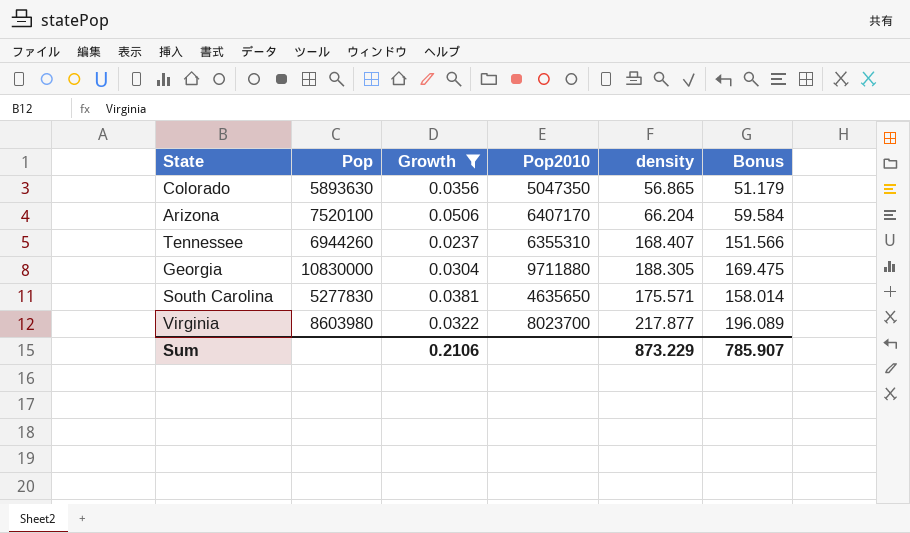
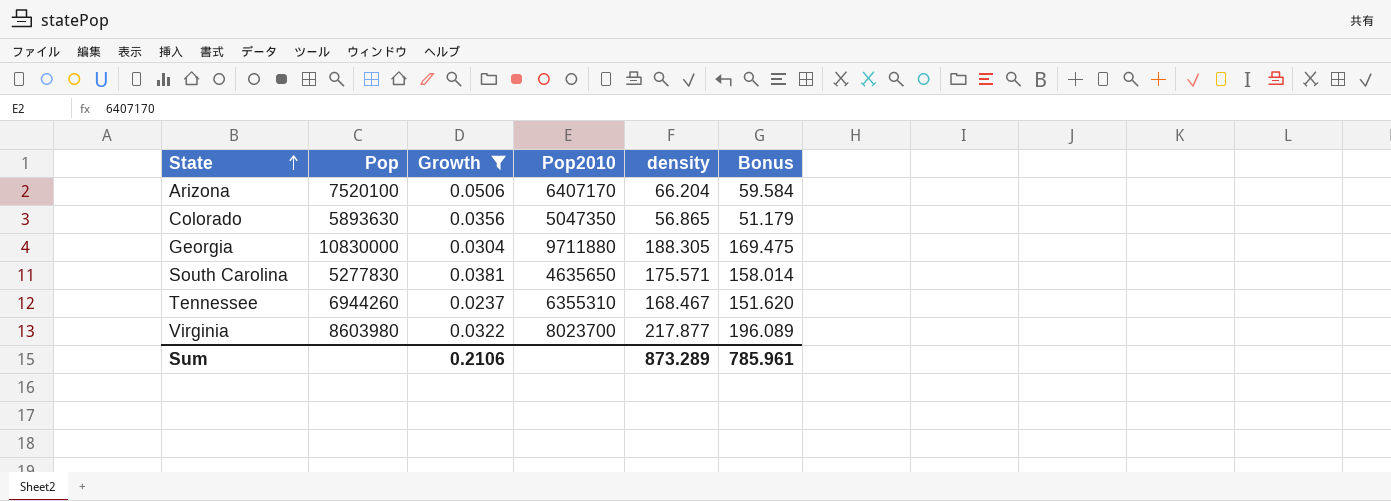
row order: none -> State ascending
Tennessee | density: 168.407 -> 168.467
Tennessee | Bonus: 151.566 -> 151.620
Sum | density: 873.229 -> 873.289
Sum | Bonus: 785.907 -> 785.961

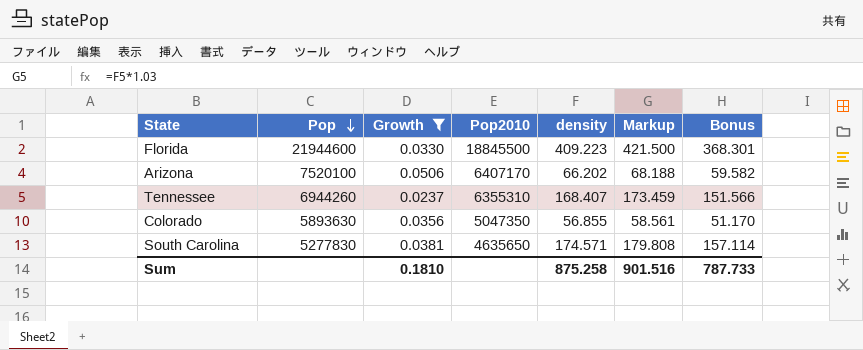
row order: State ascending -> Pop descending
column Markup | formula: none -> [density] * 1.03
row Georgia: 10830000 | 0.0304 | 9711880 | 188.305 | 169.475 -> none
row Virginia: 8603980 | 0.0322 | 8023700 | 217.877 | 196.089 -> none
row Florida: none -> 21944600 | 0.0330 | 18845500 | 409.223 | 421.500 | 368.301
Arizona | density: 66.204 -> 66.202
Arizona | Bonus: 59.584 -> 59.582
Tennessee | density: 168.467 -> 168.407
Tennessee | Bonus: 151.620 -> 151.566
Colorado | density: 56.865 -> 56.855
Colorado | Bonus: 51.179 -> 51.170
South Carolina | density: 175.571 -> 174.571
South Carolina | Bonus: 158.014 -> 157.114
Sum | Growth: 0.2106 -> 0.1810
Sum | density: 873.289 -> 875.258
Sum | Bonus: 785.961 -> 787.733

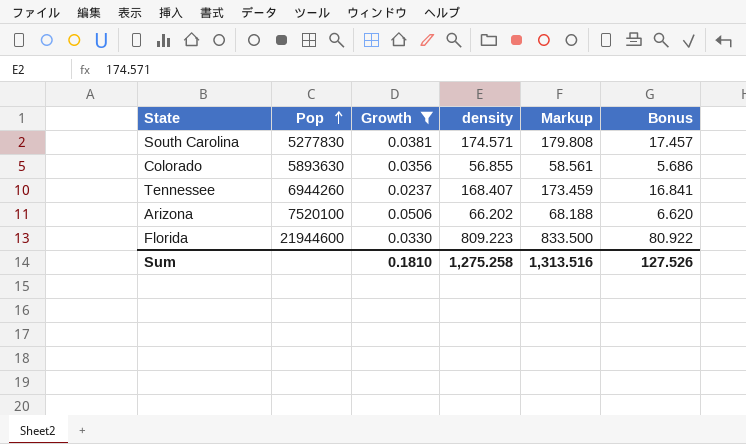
row order: Pop descending -> Pop ascending
column Pop2010 | position: 4 -> none
column Bonus | formula: [density] * 0.9 -> [density] * 0.1
Florida | density: 409.223 -> 809.223
Florida | Markup: 421.500 -> 833.500
Sum | density: 875.258 -> 1,275.258
Sum | Markup: 901.516 -> 1,313.516
Sum | Bonus: 787.733 -> 127.526

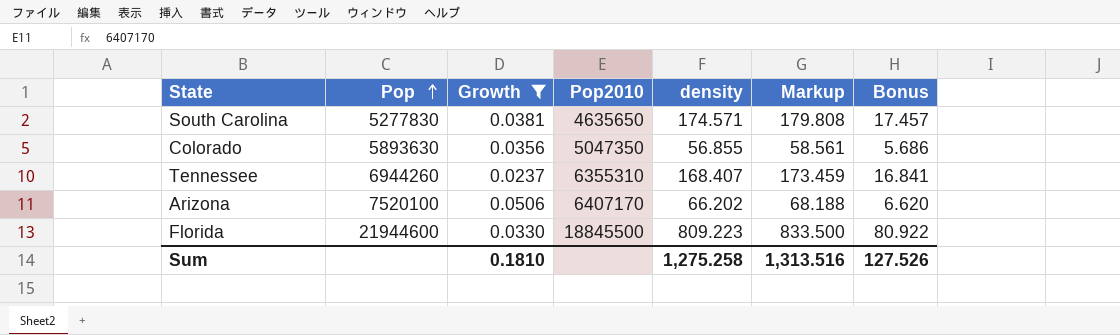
column Pop2010 | position: none -> 4

